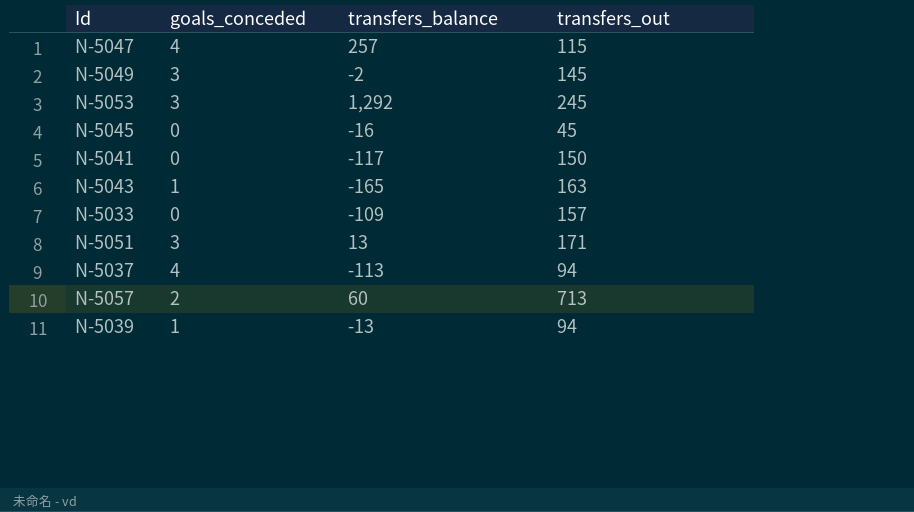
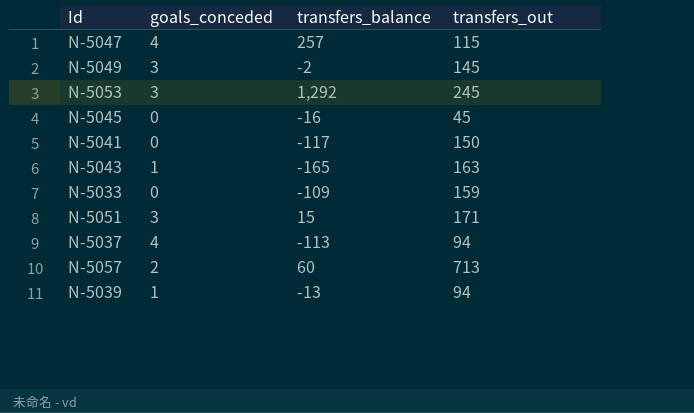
N-5033 | transfers_out: 157 -> 159
N-5051 | transfers_balance: 13 -> 15

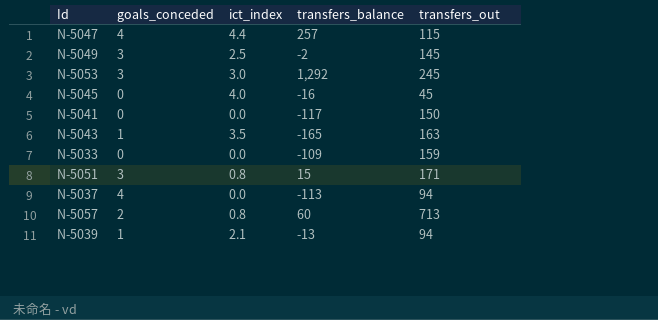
column ict_index | position: none -> 3

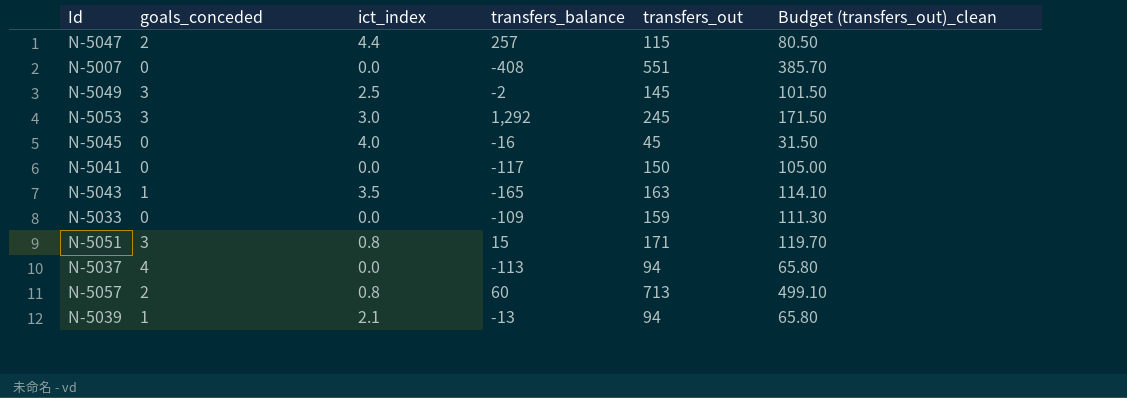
column Budget (transfers_out)_clean | formula: none -> [transfers_out] * 0.7
N-5047 | goals_conceded: 4 -> 2
row N-5007: none -> 0 | 0.0 | -408 | 551 | 385.70

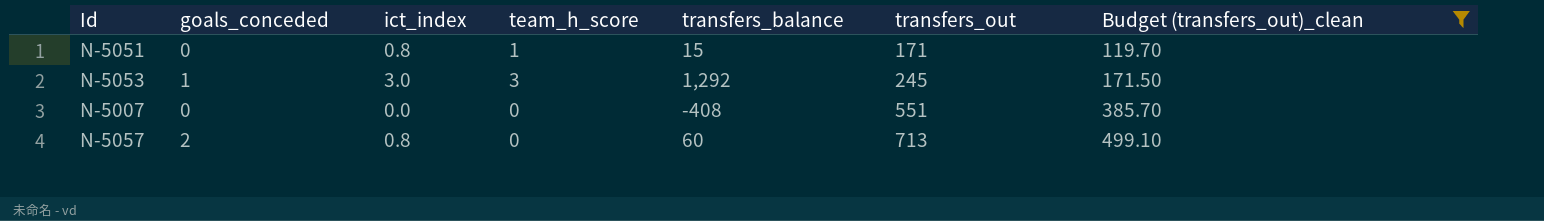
filter: none -> Budget (transfers_out)_clean >= 119.70
row order: none -> transfers_out ascending
column team_h_score | position: none -> 4
N-5051 | goals_conceded: 3 -> 0
N-5053 | goals_conceded: 3 -> 1

